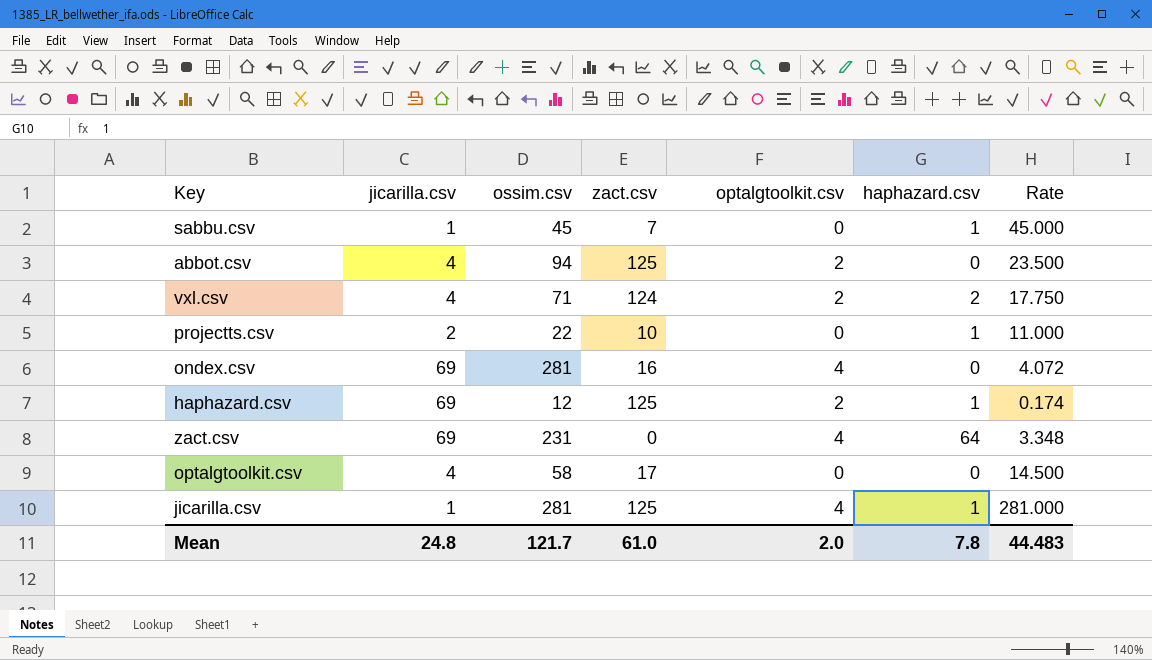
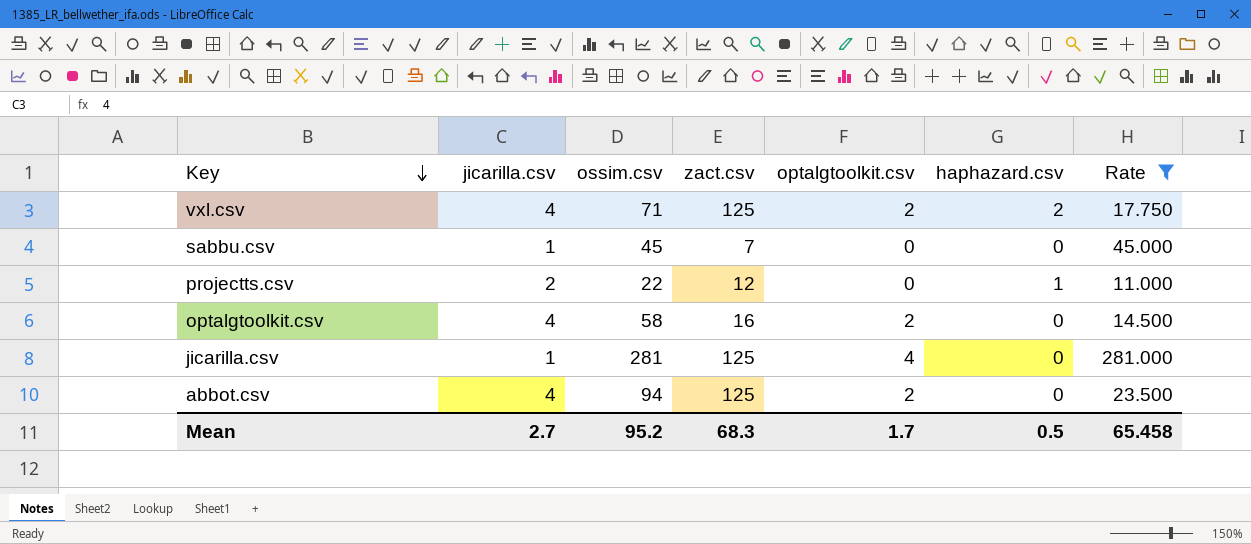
filter: none -> Rate >= 11.000
row order: none -> Key descending
vxl.csv | zact.csv: 124 -> 125
sabbu.csv | haphazard.csv: 1 -> 0
projectts.csv | zact.csv: 10 -> 12
optalgtoolkit.csv | zact.csv: 17 -> 16
optalgtoolkit.csv | optalgtoolkit.csv: 0 -> 2
jicarilla.csv | haphazard.csv: 1 -> 0
Mean | jicarilla.csv: 24.8 -> 2.7
Mean | ossim.csv: 121.7 -> 95.2
Mean | zact.csv: 61.0 -> 68.3
Mean | optalgtoolkit.csv: 2.0 -> 1.7
Mean | haphazard.csv: 7.8 -> 0.5
Mean | Rate: 44.483 -> 65.458

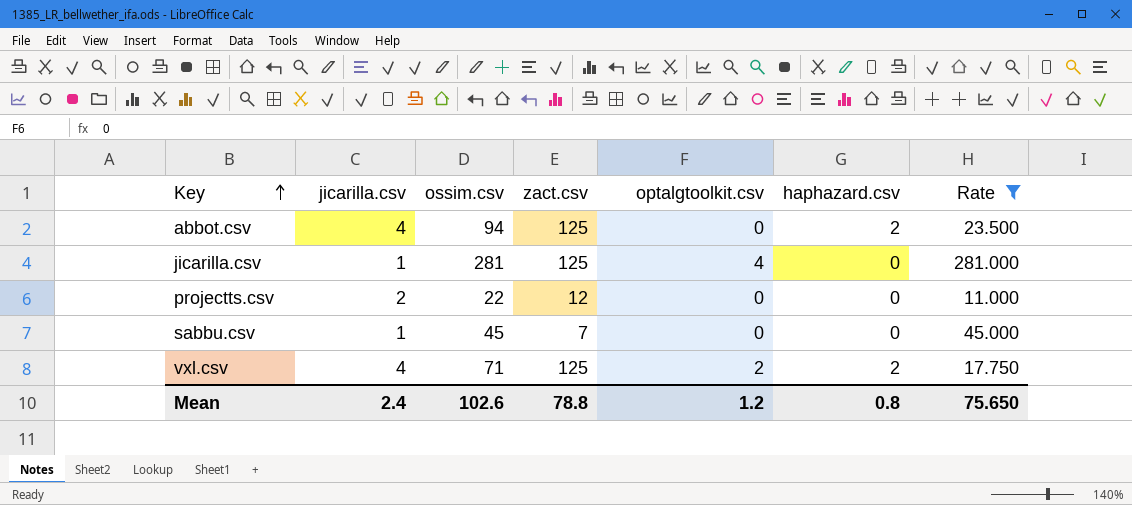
row order: Key descending -> Key ascending
row optalgtoolkit.csv: 4 | 58 | 16 | 2 | 0 | 14.500 -> none
abbot.csv | optalgtoolkit.csv: 2 -> 0
abbot.csv | haphazard.csv: 0 -> 2
projectts.csv | haphazard.csv: 1 -> 0
Mean | jicarilla.csv: 2.7 -> 2.4
Mean | ossim.csv: 95.2 -> 102.6
Mean | zact.csv: 68.3 -> 78.8
Mean | optalgtoolkit.csv: 1.7 -> 1.2
Mean | haphazard.csv: 0.5 -> 0.8
Mean | Rate: 65.458 -> 75.650

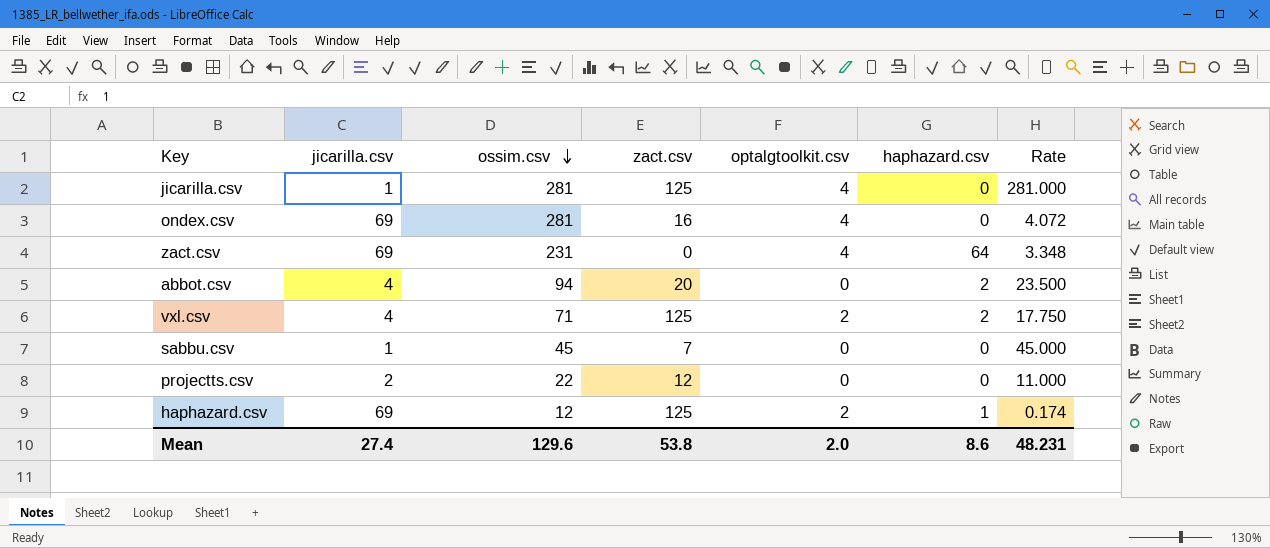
filter: Rate >= 11.000 -> none
row order: Key ascending -> ossim.csv descending
abbot.csv | zact.csv: 125 -> 20
Mean | jicarilla.csv: 2.4 -> 27.4
Mean | ossim.csv: 102.6 -> 129.6
Mean | zact.csv: 78.8 -> 53.8
Mean | optalgtoolkit.csv: 1.2 -> 2.0
Mean | haphazard.csv: 0.8 -> 8.6
Mean | Rate: 75.650 -> 48.231

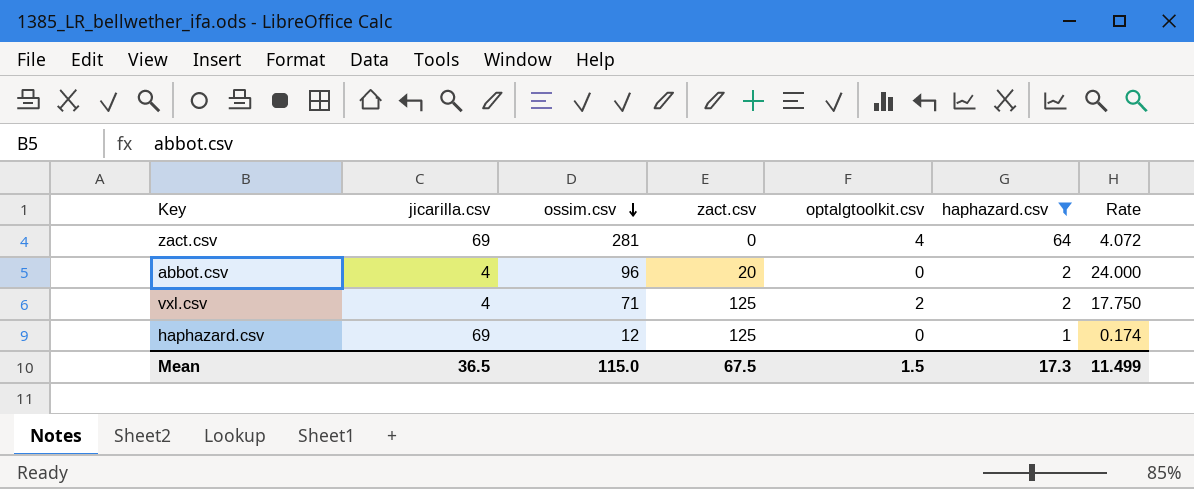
filter: none -> haphazard.csv != 0
zact.csv | ossim.csv: 231 -> 281
zact.csv | Rate: 3.348 -> 4.072
abbot.csv | ossim.csv: 94 -> 96
abbot.csv | Rate: 23.500 -> 24.000
haphazard.csv | optalgtoolkit.csv: 2 -> 0
Mean | jicarilla.csv: 27.4 -> 36.5
Mean | ossim.csv: 129.6 -> 115.0
Mean | zact.csv: 53.8 -> 67.5
Mean | optalgtoolkit.csv: 2.0 -> 1.5
Mean | haphazard.csv: 8.6 -> 17.3
Mean | Rate: 48.231 -> 11.499

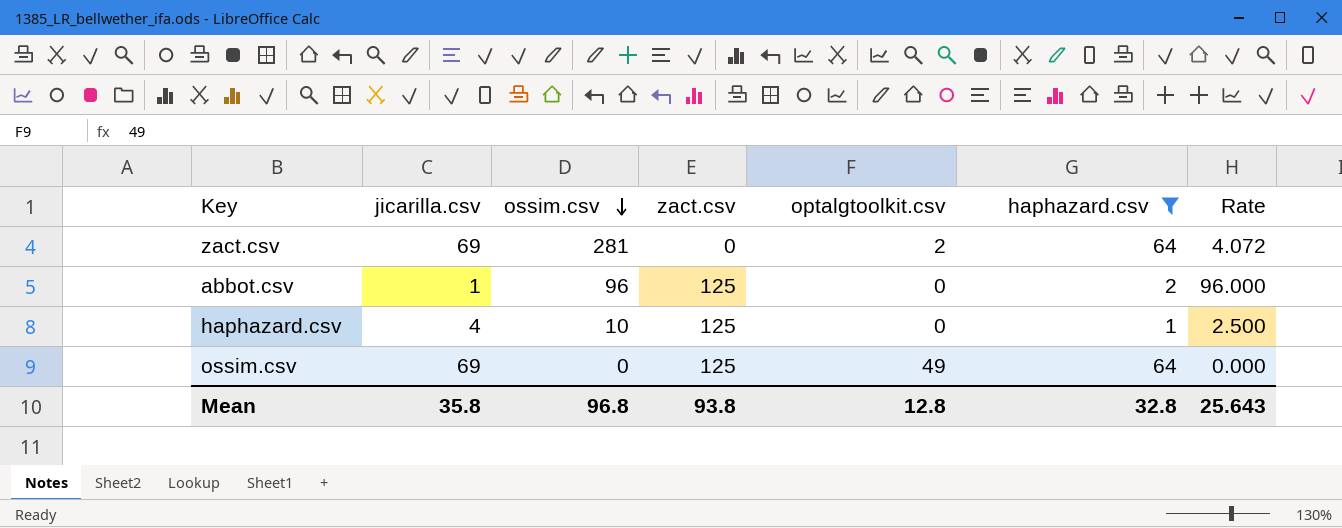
row vxl.csv: 4 | 71 | 125 | 2 | 2 | 17.750 -> none
zact.csv | optalgtoolkit.csv: 4 -> 2
abbot.csv | jicarilla.csv: 4 -> 1
abbot.csv | zact.csv: 20 -> 125
abbot.csv | Rate: 24.000 -> 96.000
haphazard.csv | jicarilla.csv: 69 -> 4
haphazard.csv | ossim.csv: 12 -> 10
haphazard.csv | Rate: 0.174 -> 2.500
row ossim.csv: none -> 69 | 0 | 125 | 49 | 64 | 0.000
Mean | jicarilla.csv: 36.5 -> 35.8
Mean | ossim.csv: 115.0 -> 96.8
Mean | zact.csv: 67.5 -> 93.8
Mean | optalgtoolkit.csv: 1.5 -> 12.8
Mean | haphazard.csv: 17.3 -> 32.8
Mean | Rate: 11.499 -> 25.643

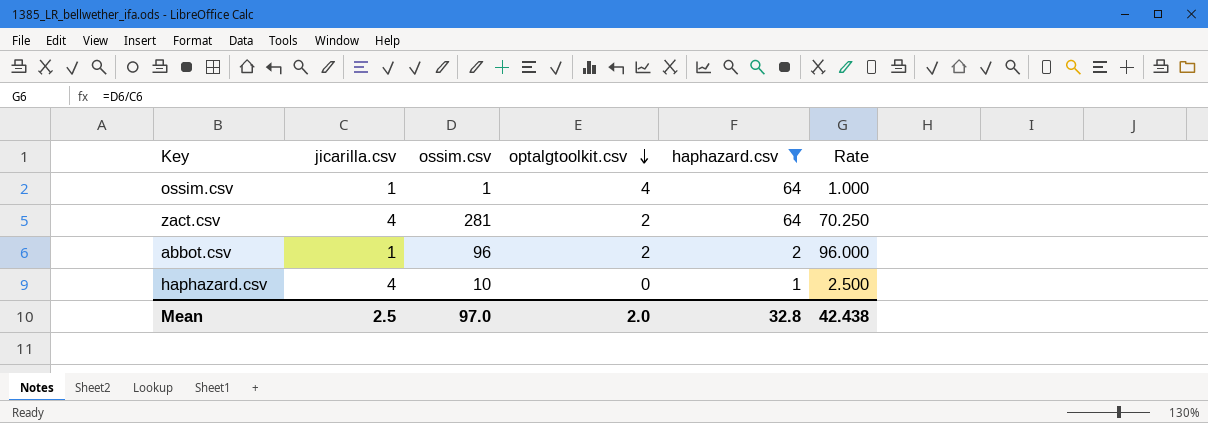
row order: ossim.csv descending -> optalgtoolkit.csv descending
column zact.csv | position: 4 -> none
ossim.csv | jicarilla.csv: 69 -> 1
ossim.csv | ossim.csv: 0 -> 1
ossim.csv | optalgtoolkit.csv: 49 -> 4
ossim.csv | Rate: 0.000 -> 1.000
zact.csv | jicarilla.csv: 69 -> 4
zact.csv | Rate: 4.072 -> 70.250
abbot.csv | optalgtoolkit.csv: 0 -> 2
Mean | jicarilla.csv: 35.8 -> 2.5
Mean | ossim.csv: 96.8 -> 97.0
Mean | optalgtoolkit.csv: 12.8 -> 2.0
Mean | Rate: 25.643 -> 42.438

